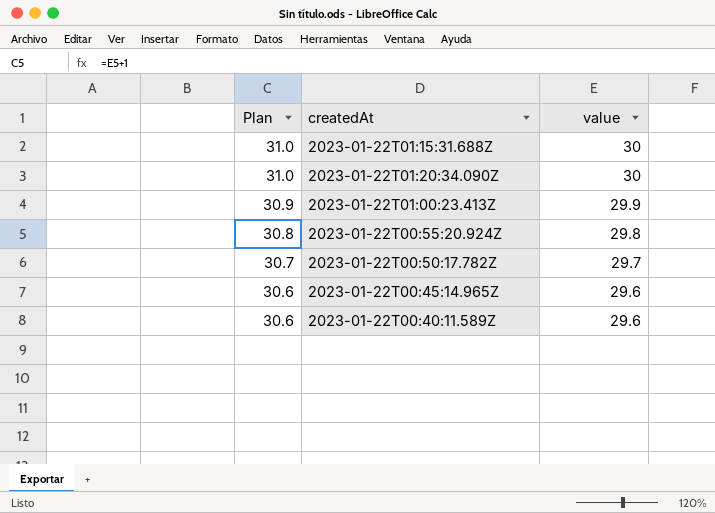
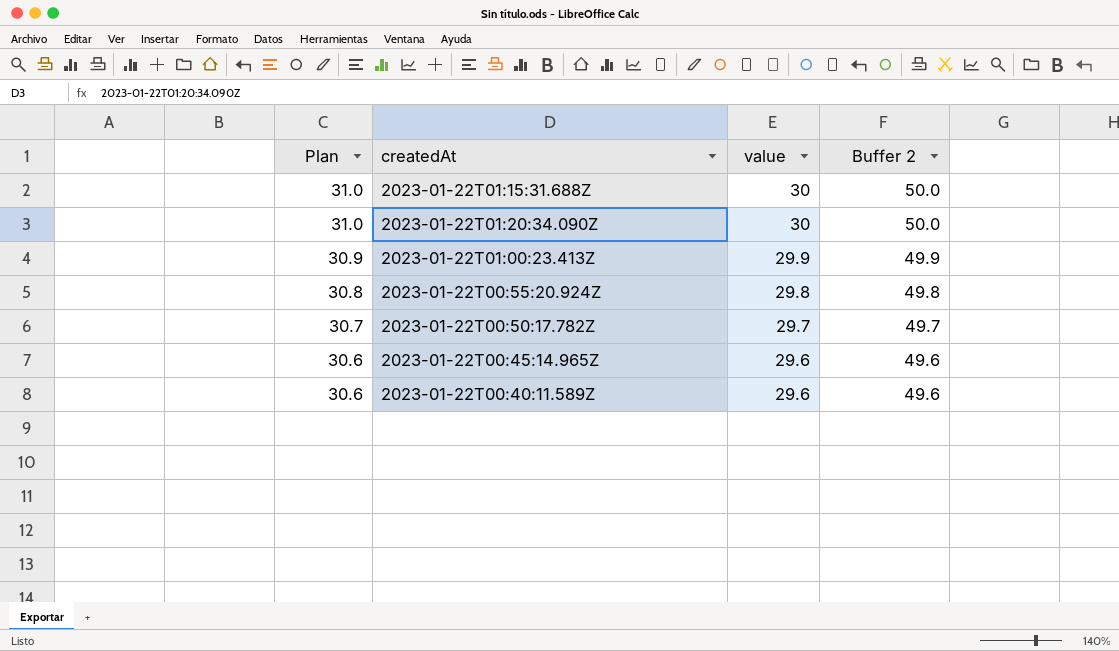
column Buffer 2 | formula: none -> [value] + 20

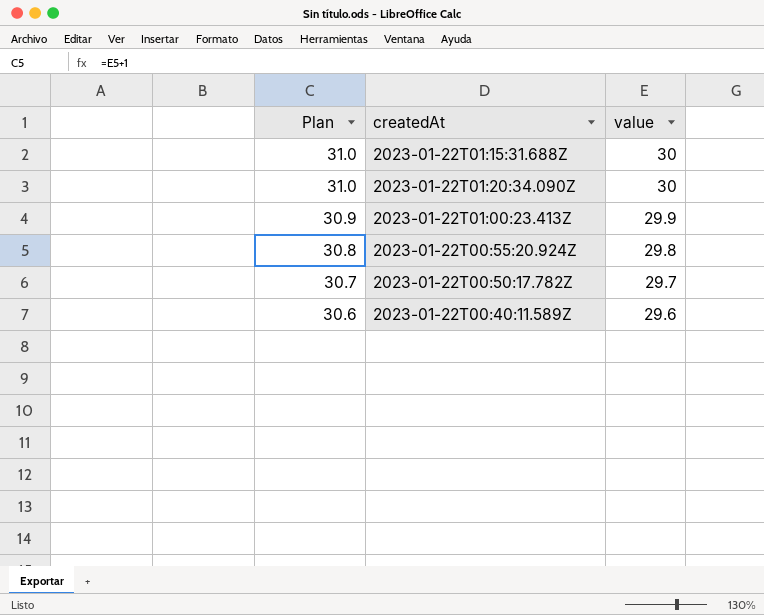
column Buffer 2 | formula: [value] + 20 -> none
row 2023-01-22T00:45:14.965Z: 30.6 | 29.6 | 49.6 -> none

